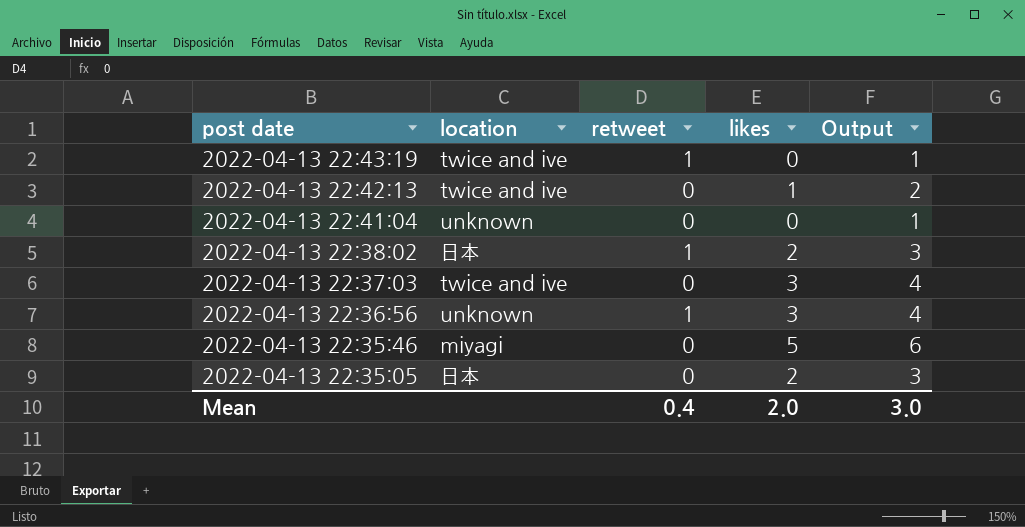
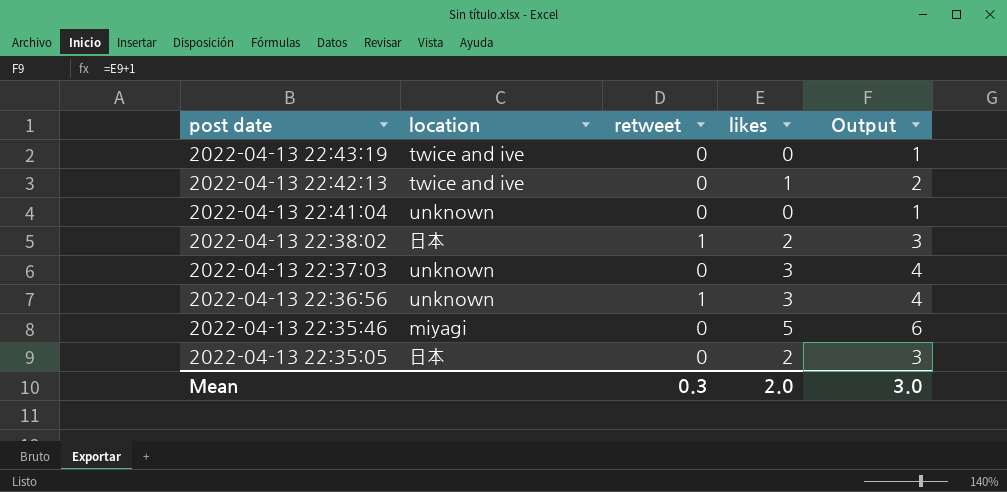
2022-04-13 22:43:19 | retweet: 1 -> 0
2022-04-13 22:37:03 | location: twice and ive -> unknown
Mean | retweet: 0.4 -> 0.3

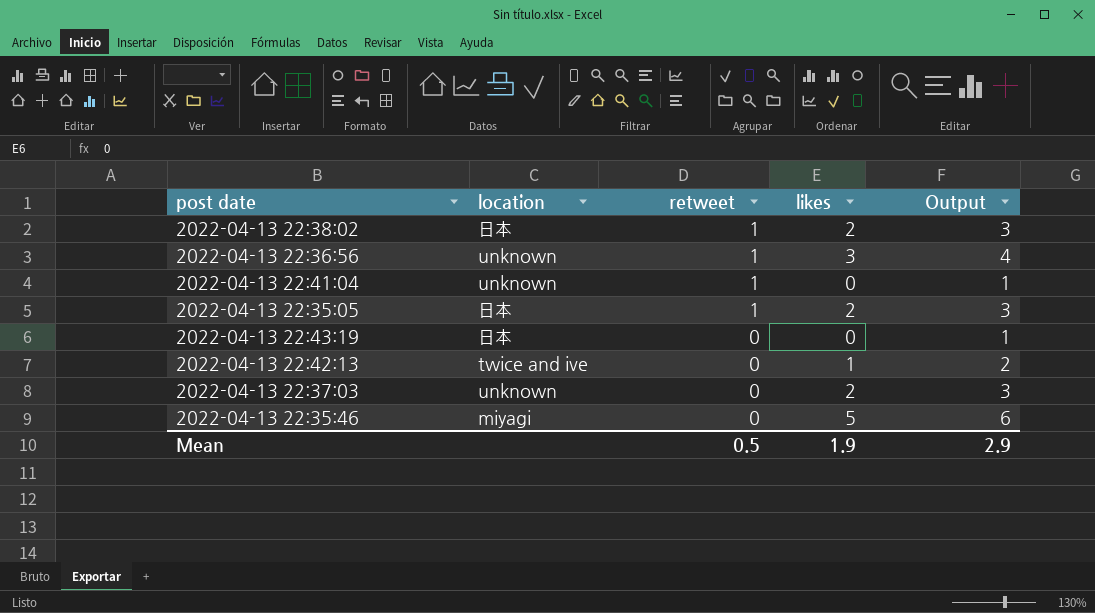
row order: post date descending -> retweet descending
2022-04-13 22:41:04 | retweet: 0 -> 1
2022-04-13 22:35:05 | retweet: 0 -> 1
2022-04-13 22:43:19 | location: twice and ive -> 日本
2022-04-13 22:37:03 | likes: 3 -> 2
2022-04-13 22:37:03 | Output: 4 -> 3
Mean | retweet: 0.3 -> 0.5
Mean | likes: 2.0 -> 1.9
Mean | Output: 3.0 -> 2.9

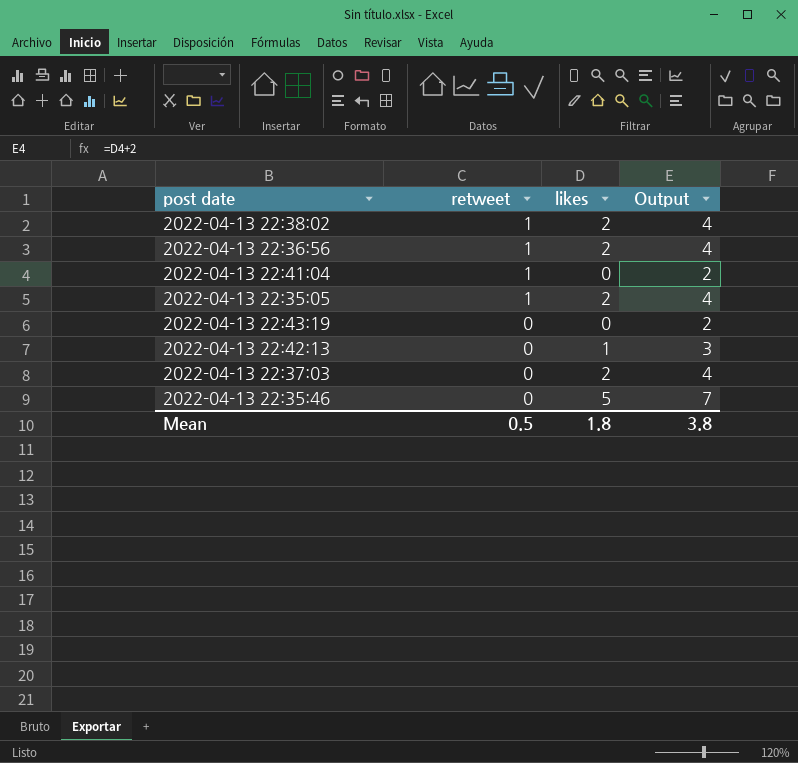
column location | position: 2 -> none
column Output | formula: [likes] + 1 -> [likes] + 2
2022-04-13 22:36:56 | likes: 3 -> 2
Mean | likes: 1.9 -> 1.8
Mean | Output: 2.9 -> 3.8

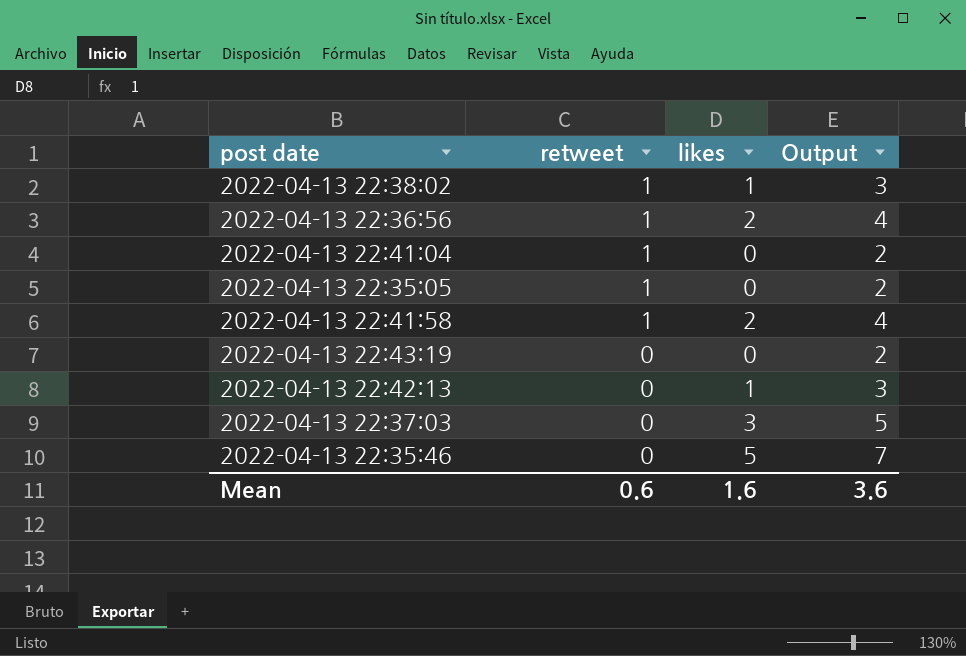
2022-04-13 22:38:02 | likes: 2 -> 1
2022-04-13 22:38:02 | Output: 4 -> 3
2022-04-13 22:35:05 | likes: 2 -> 0
2022-04-13 22:35:05 | Output: 4 -> 2
row 2022-04-13 22:41:58: none -> 1 | 2 | 4
2022-04-13 22:37:03 | likes: 2 -> 3
2022-04-13 22:37:03 | Output: 4 -> 5
Mean | retweet: 0.5 -> 0.6
Mean | likes: 1.8 -> 1.6
Mean | Output: 3.8 -> 3.6

